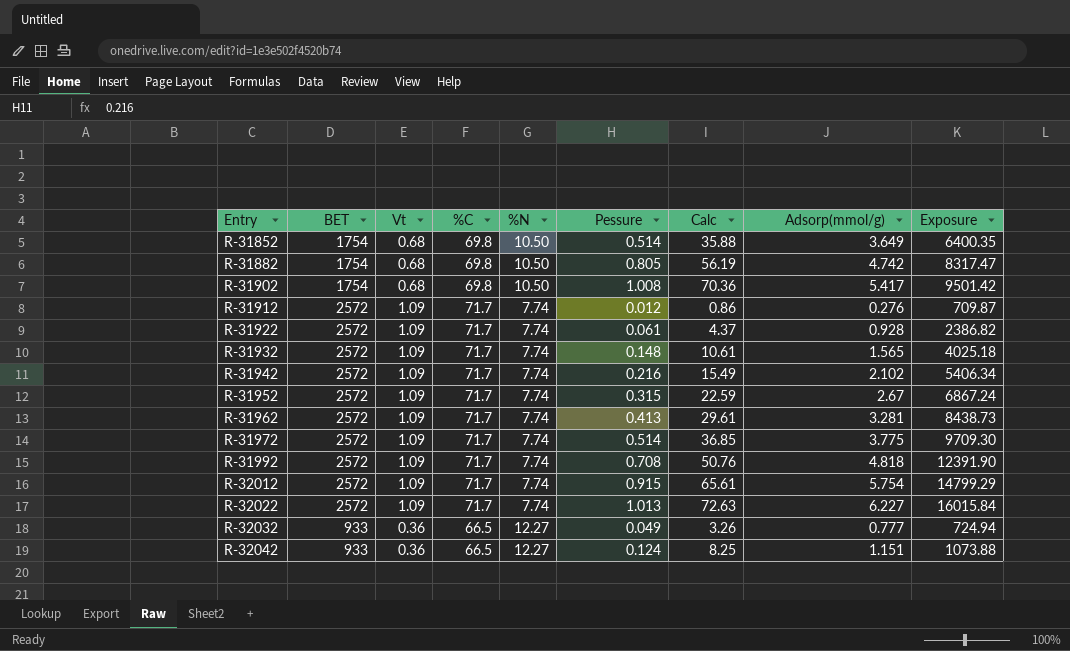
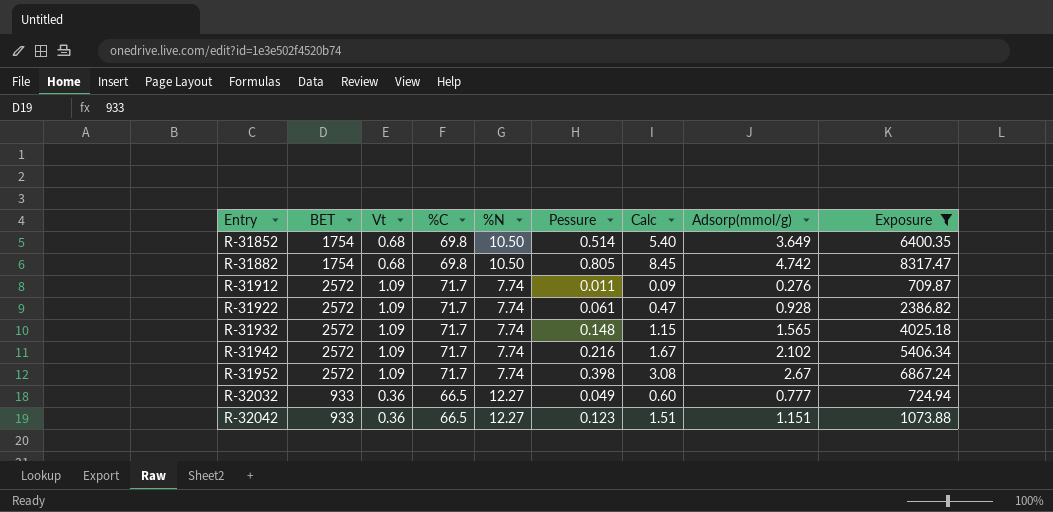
filter: none -> Exposure <= 8317.47
column Calc | formula: [%C] * [Pessure] -> [%N] * [Pessure]
R-31912 | Pessure: 0.012 -> 0.011
R-31952 | Pessure: 0.315 -> 0.398
R-32042 | Pessure: 0.124 -> 0.123

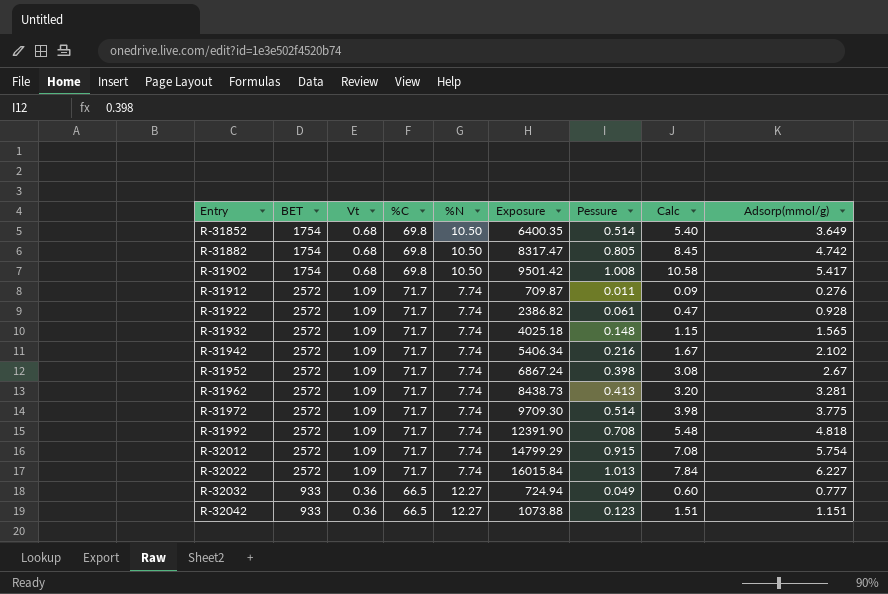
filter: Exposure <= 8317.47 -> none
column Exposure | position: 9 -> 6

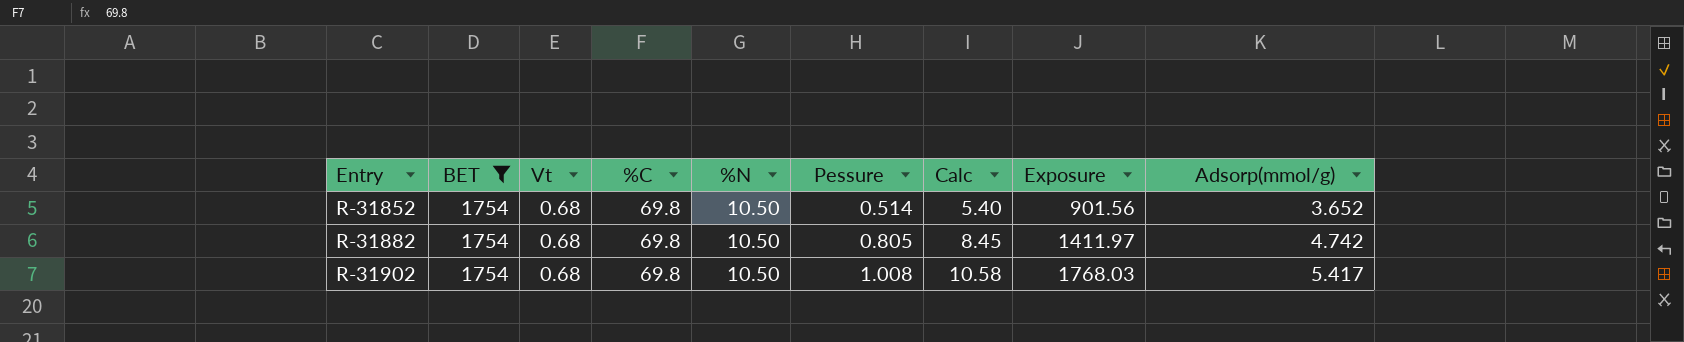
filter: none -> BET = 1754
column Exposure | formula: [BET] * [Adsorp(mmol/g)] -> [BET] * [Pessure]
column Exposure | position: 6 -> 8
R-31852 | Adsorp(mmol/g): 3.649 -> 3.652

